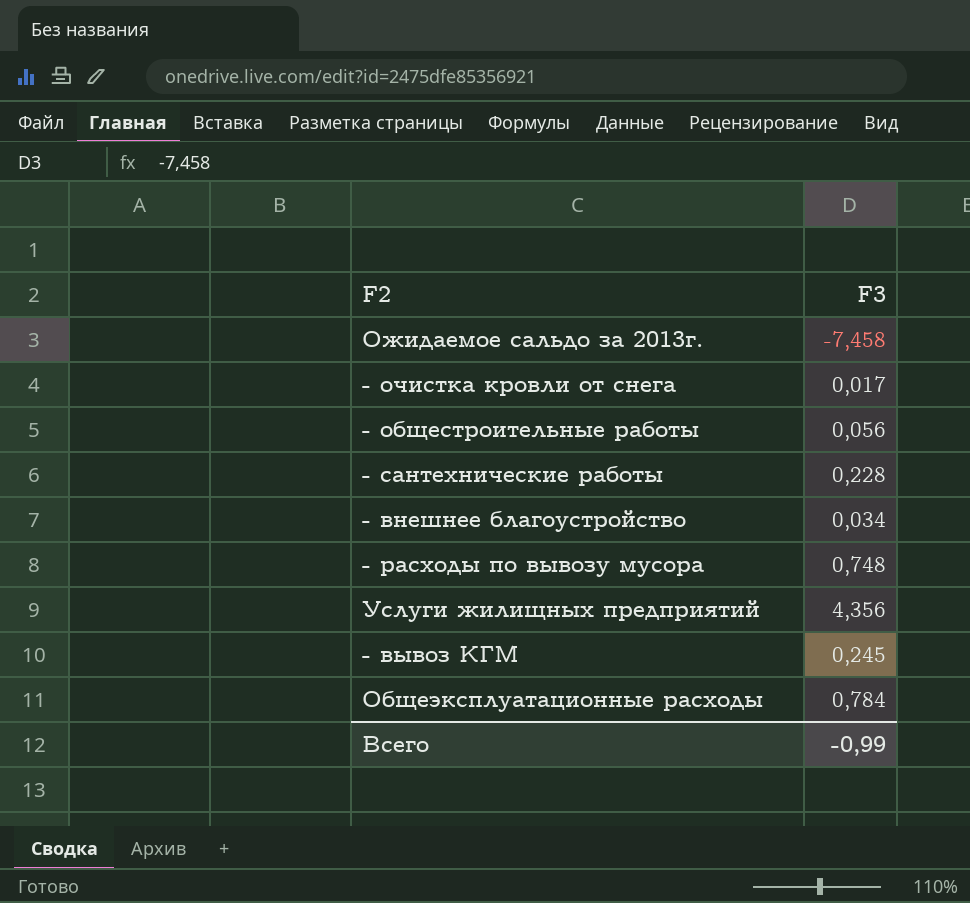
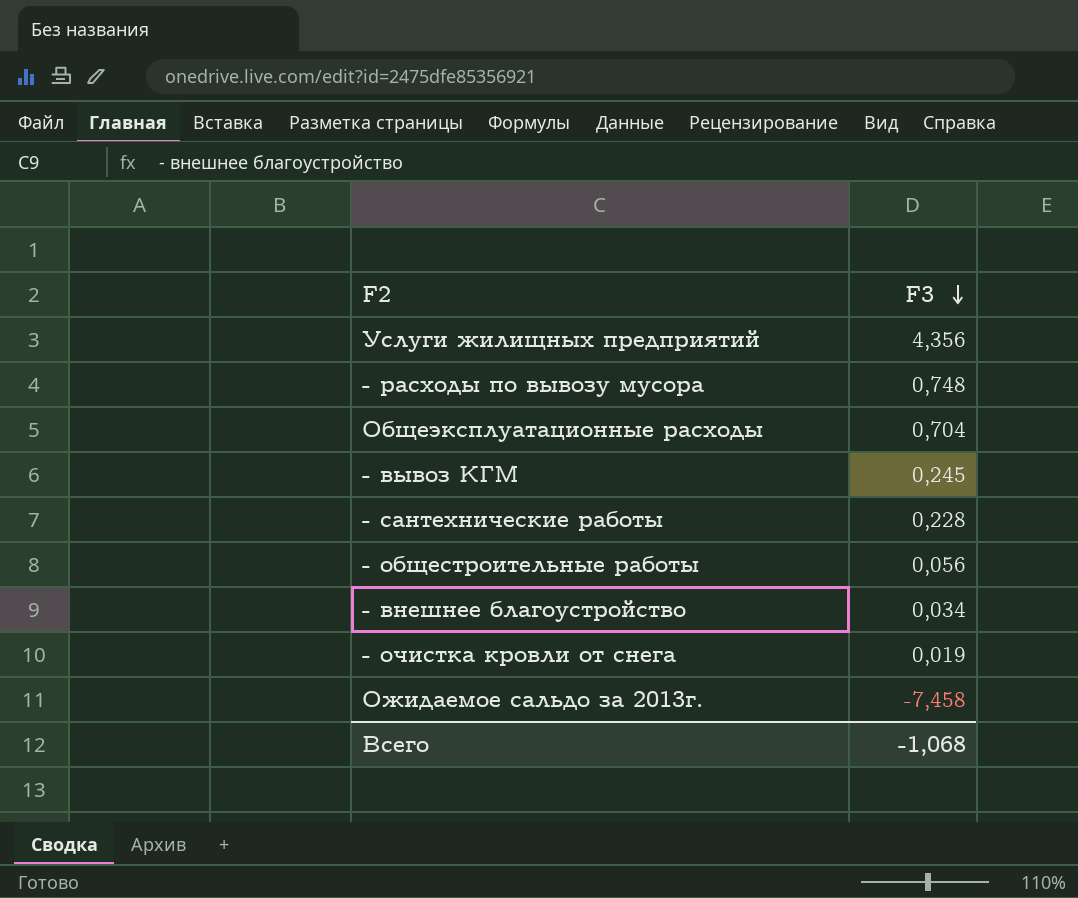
row order: none -> F3 descending
Общеэксплуатационные расходы | F3: 0,784 -> 0,704
- очистка кровли от снега | F3: 0,017 -> 0,019
Всего | F3: -0,99 -> -1,068

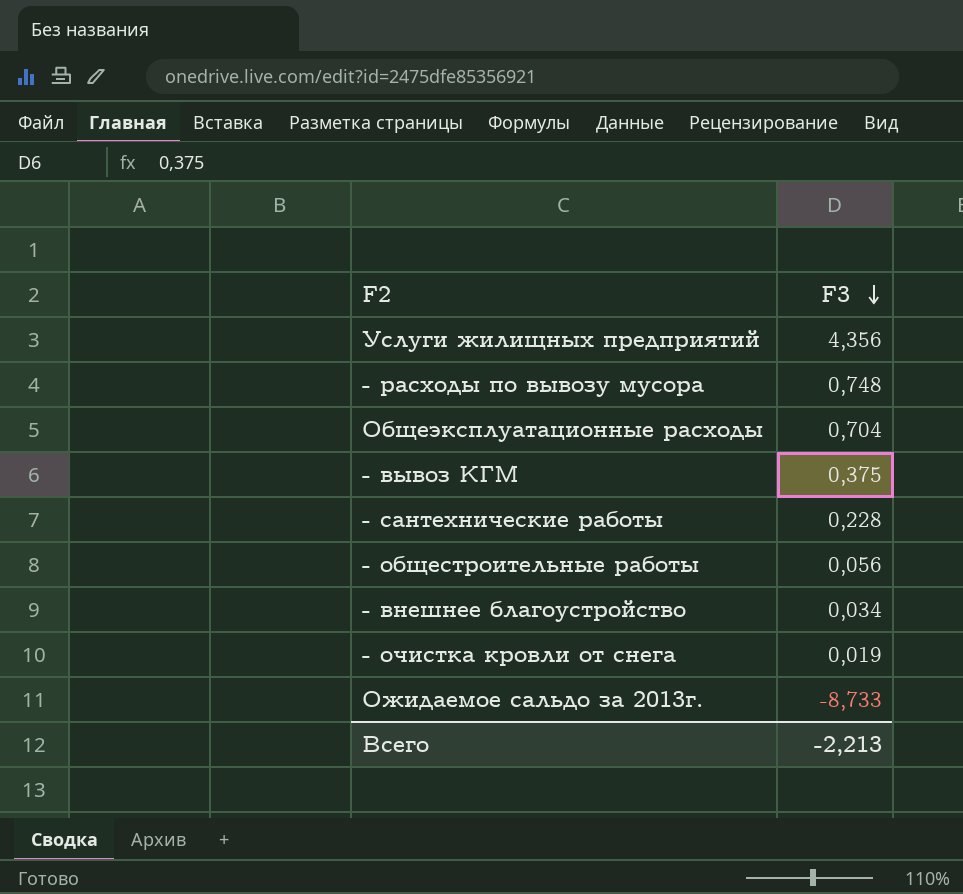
- вывоз КГМ | F3: 0,245 -> 0,375
Ожидаемое сальдо за 2013г. | F3: -7,458 -> -8,733
Всего | F3: -1,068 -> -2,213

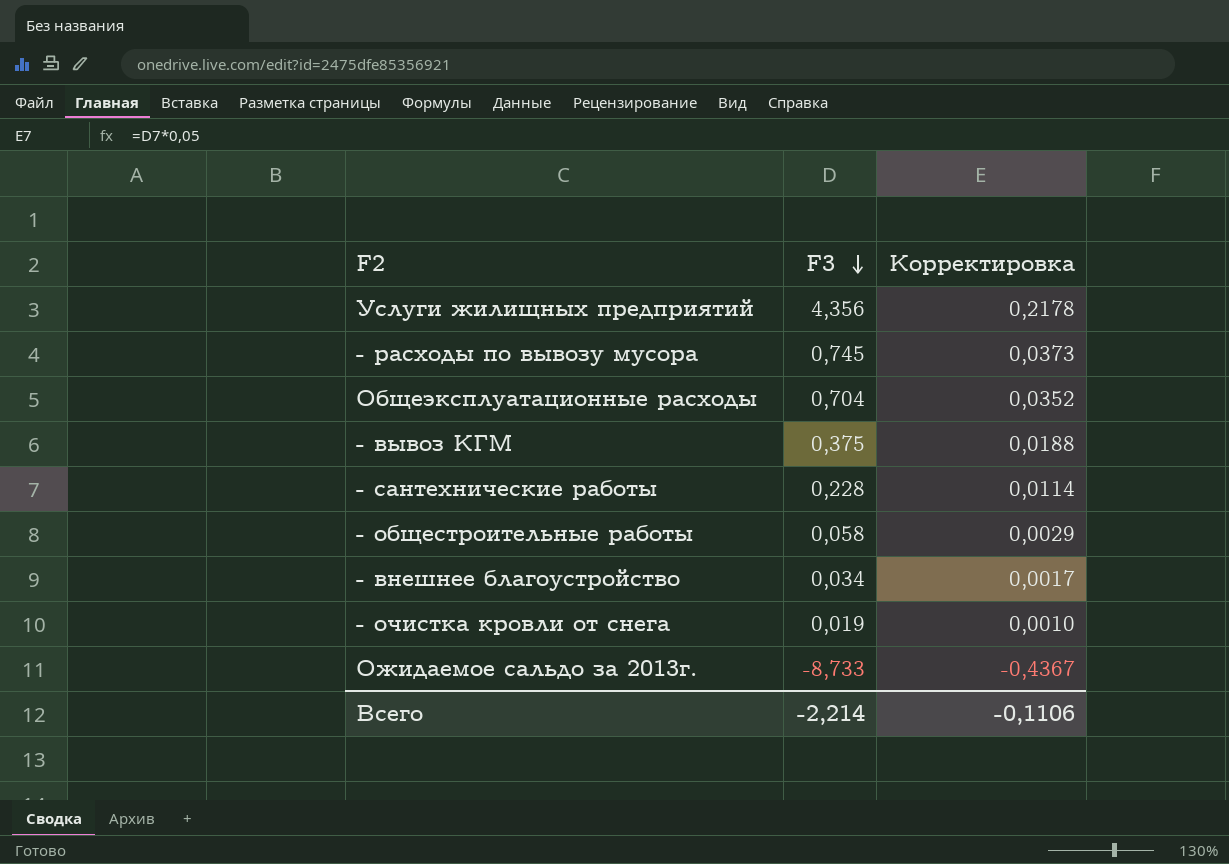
column Корректировка | formula: none -> [F3] * 0,05
- расходы по вывозу мусора | F3: 0,748 -> 0,745
- общестроительные работы | F3: 0,056 -> 0,058
Всего | F3: -2,213 -> -2,214

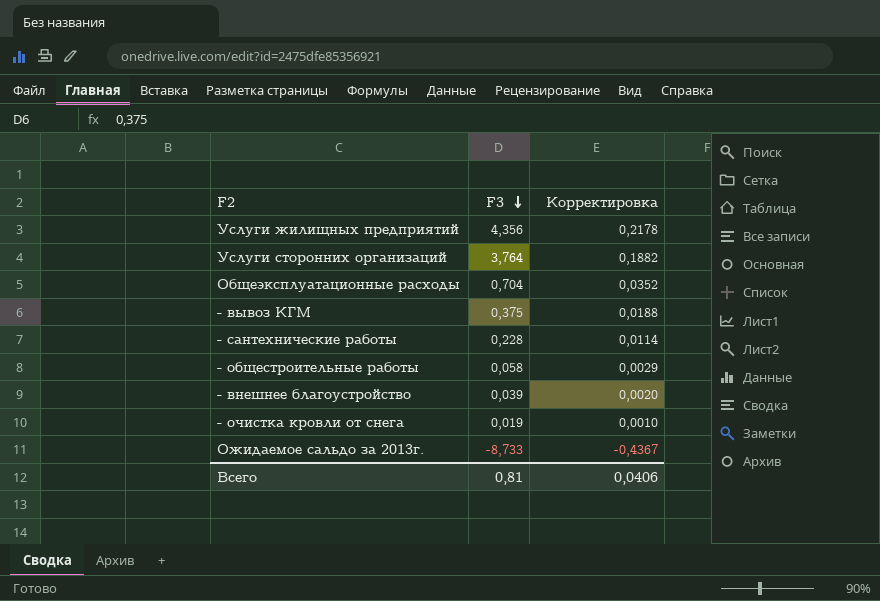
row - расходы по вывозу мусора: 0,745 | 0,0373 -> none
row Услуги сторонних организаций: none -> 3,764 | 0,1882
- внешнее благоустройство | F3: 0,034 -> 0,039
- внешнее благоустройство | Корректировка: 0,0017 -> 0,0020
Всего | F3: -2,214 -> 0,81
Всего | Корректировка: -0,1106 -> 0,0406

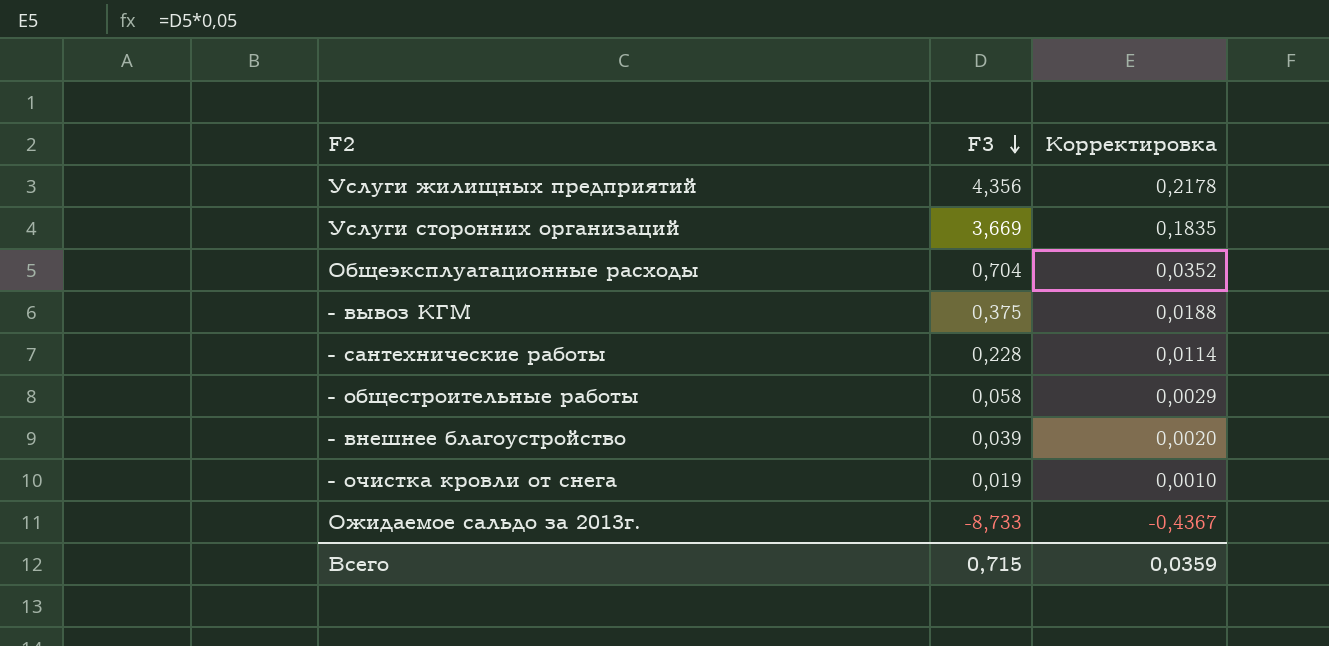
Услуги сторонних организаций | F3: 3,764 -> 3,669
Услуги сторонних организаций | Корректировка: 0,1882 -> 0,1835
Всего | F3: 0,81 -> 0,715
Всего | Корректировка: 0,0406 -> 0,0359

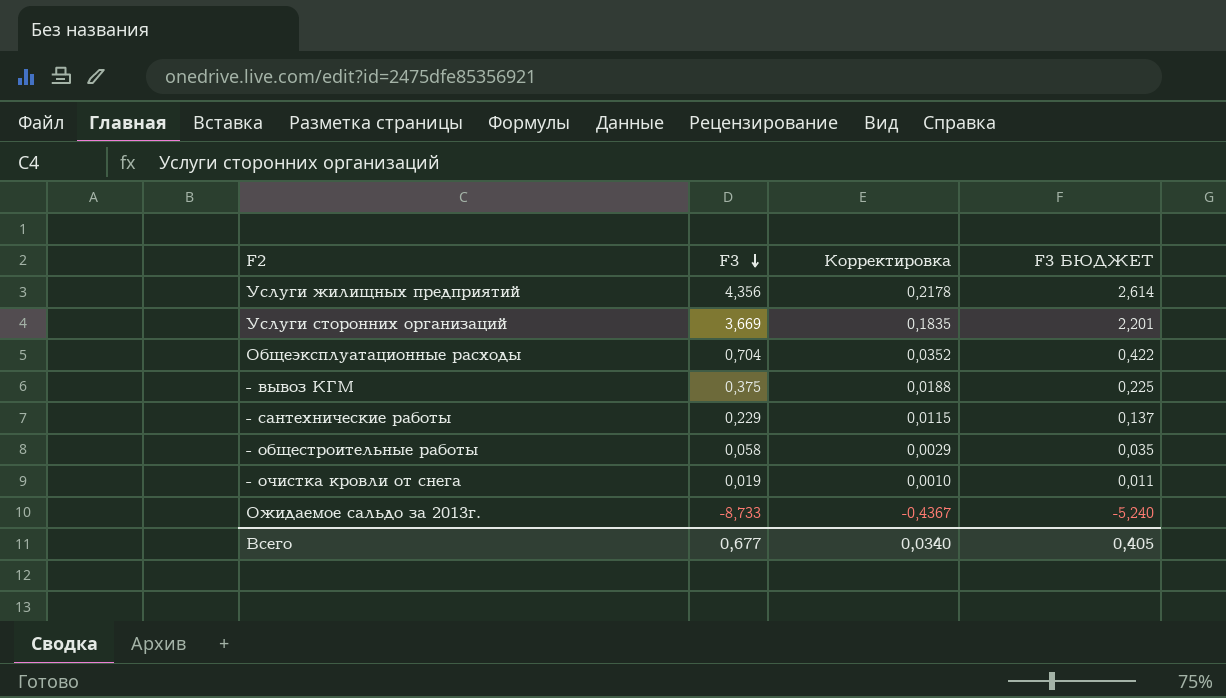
column F3 БЮДЖЕТ | formula: none -> [F3] * 0,6
row - внешнее благоустройство: 0,039 | 0,0020 -> none
- сантехнические работы | F3: 0,228 -> 0,229
- сантехнические работы | Корректировка: 0,0114 -> 0,0115
Всего | F3: 0,715 -> 0,677
Всего | Корректировка: 0,0359 -> 0,0340

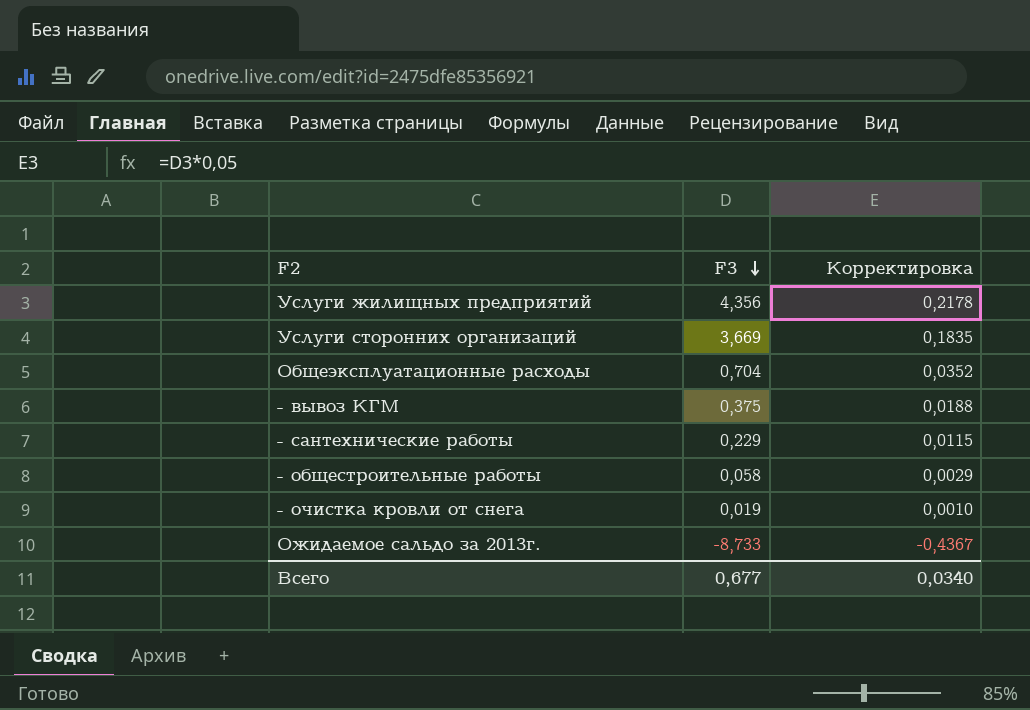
column F3 БЮДЖЕТ | formula: [F3] * 0,6 -> none

